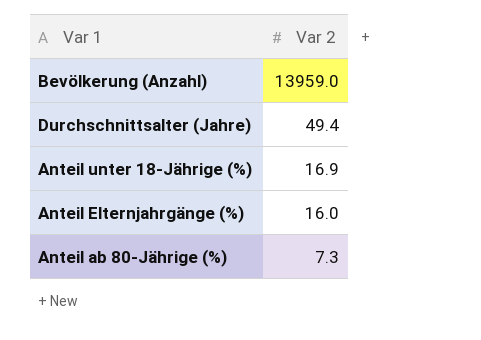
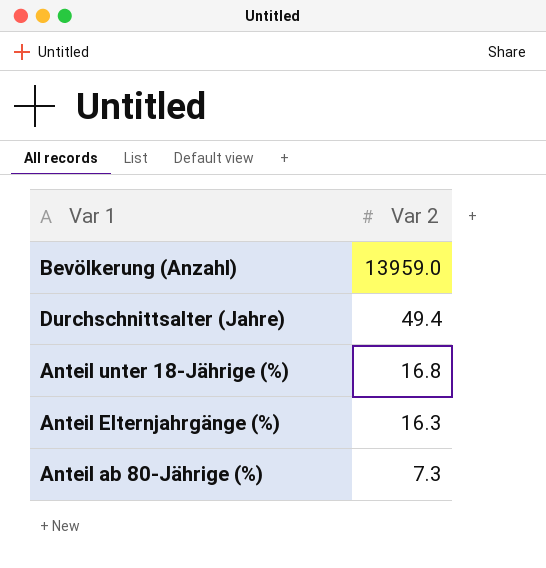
Anteil unter 18-Jährige (%) | Var 2: 16.9 -> 16.8
Anteil Elternjahrgänge (%) | Var 2: 16.0 -> 16.3

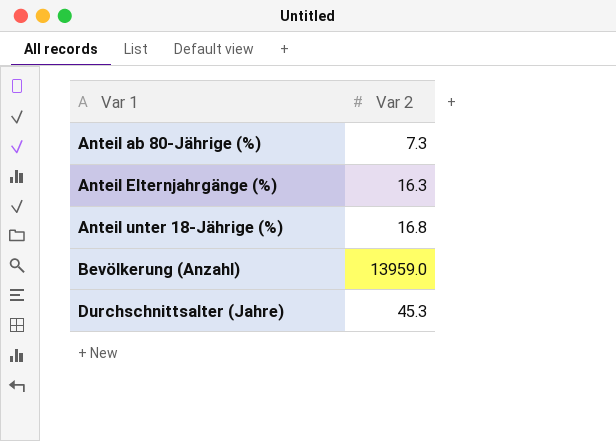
row order: Var 2 descending -> Var 1 ascending
Durchschnittsalter (Jahre) | Var 2: 49.4 -> 45.3

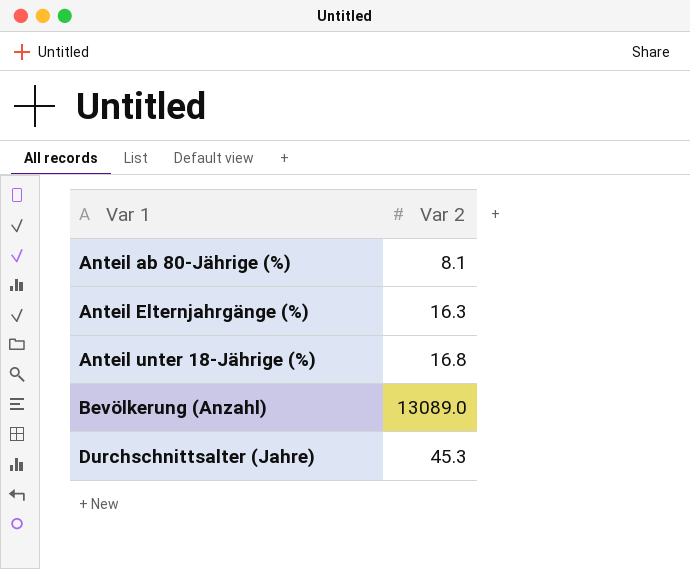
Anteil ab 80-Jährige (%) | Var 2: 7.3 -> 8.1
Bevölkerung (Anzahl) | Var 2: 13959.0 -> 13089.0

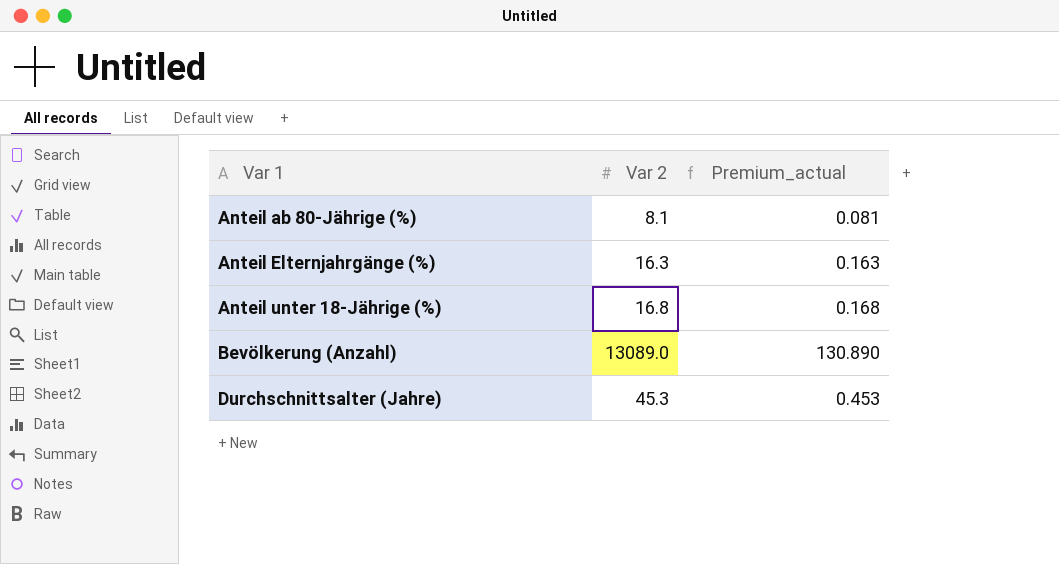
column Premium_actual | formula: none -> [Var 2] * 0.01

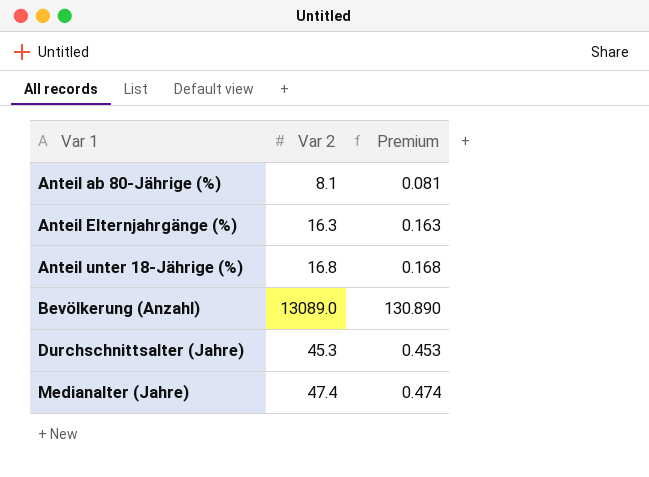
column name: Premium_actual -> Premium
row Medianalter (Jahre): none -> 47.4 | 0.474

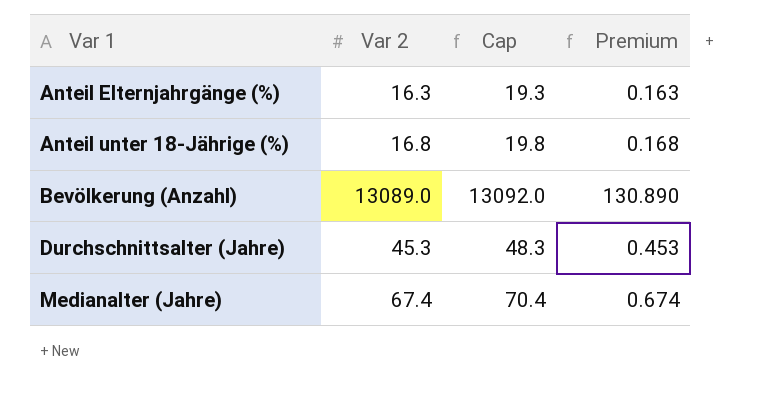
column Cap | formula: none -> [Var 2] + 3
row Anteil ab 80-Jährige (%): 8.1 | 0.081 -> none
Medianalter (Jahre) | Var 2: 47.4 -> 67.4
Medianalter (Jahre) | Premium: 0.474 -> 0.674

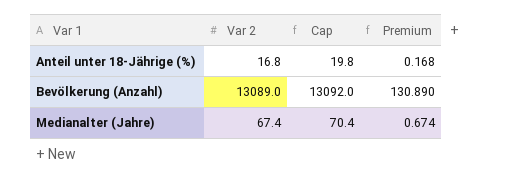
row Anteil Elternjahrgänge (%): 16.3 | 19.3 | 0.163 -> none
row Durchschnittsalter (Jahre): 45.3 | 48.3 | 0.453 -> none

